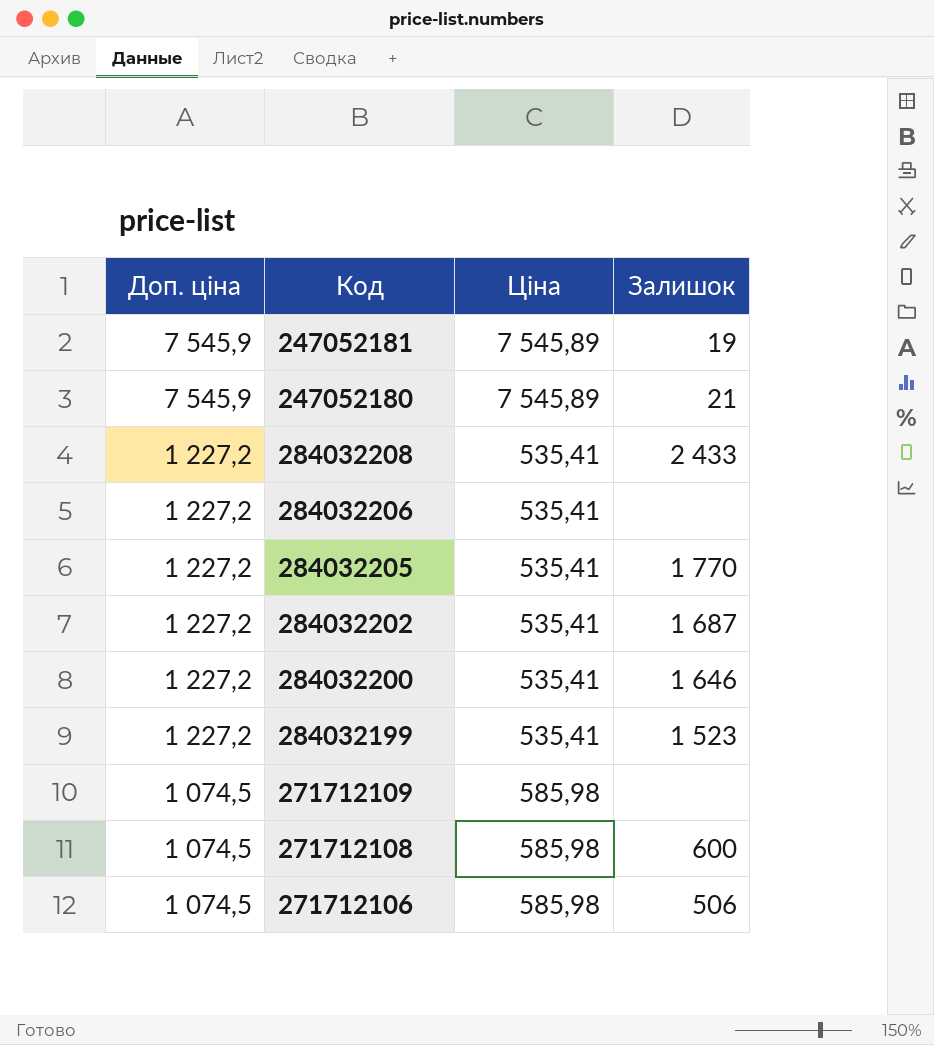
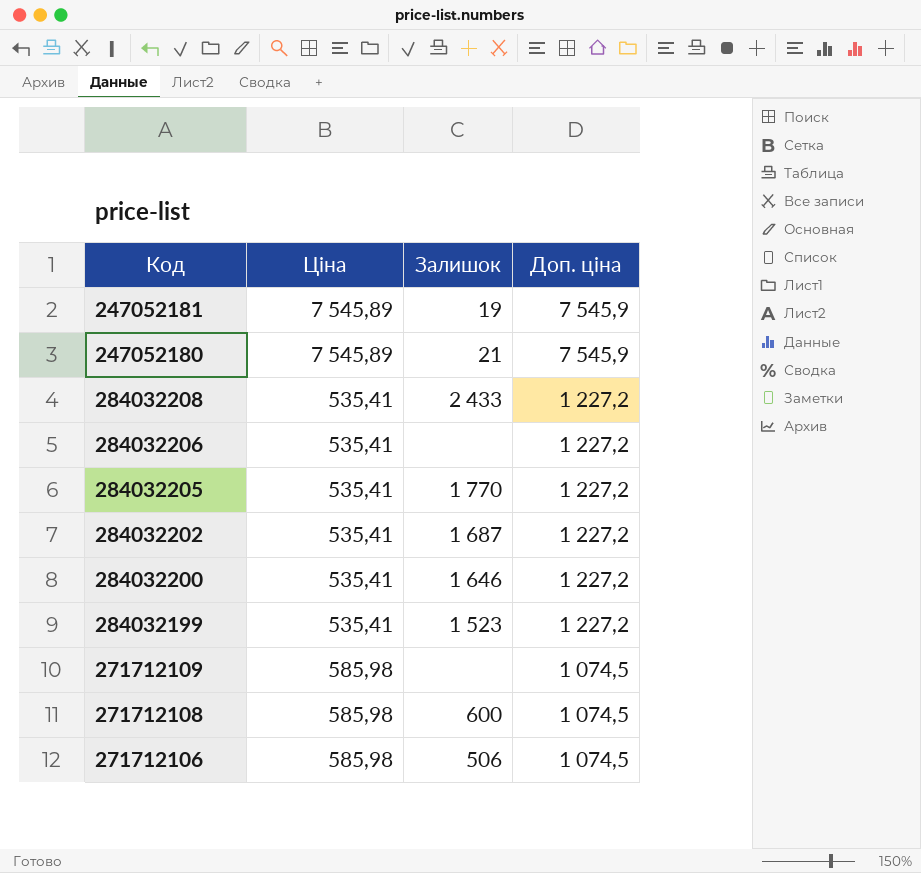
column Доп. ціна | position: 1 -> 4

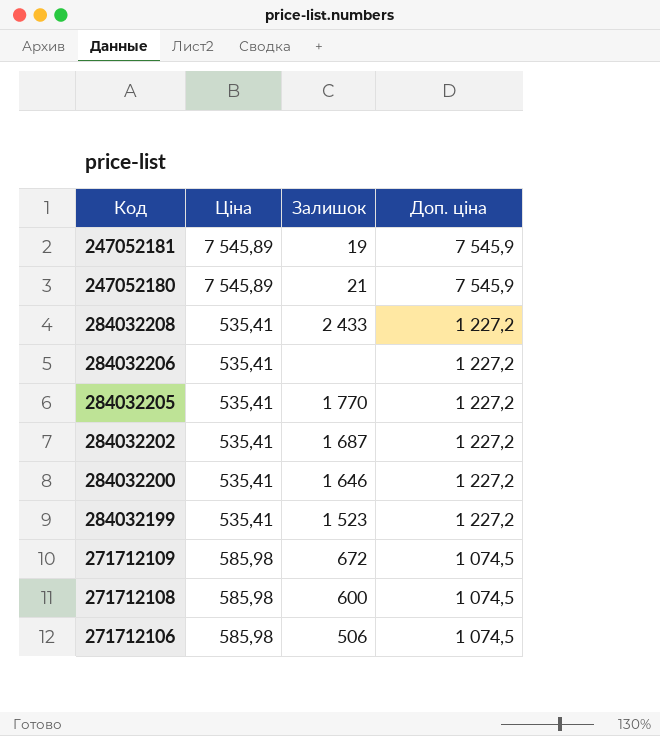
271712109 | Залишок: none -> 672

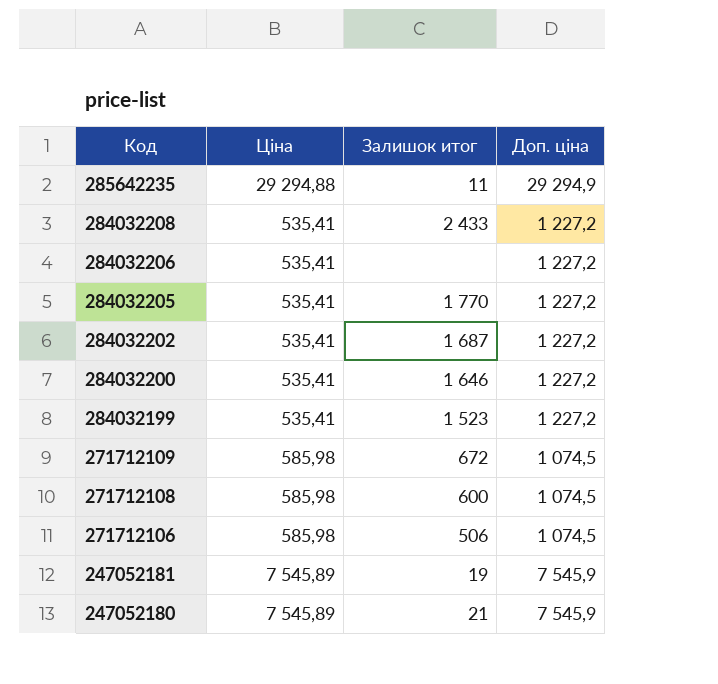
row order: Доп. ціна descending -> Код descending
column name: Залишок -> Залишок итог
row 285642235: none -> 29 294,88 | 11 | 29 294,9

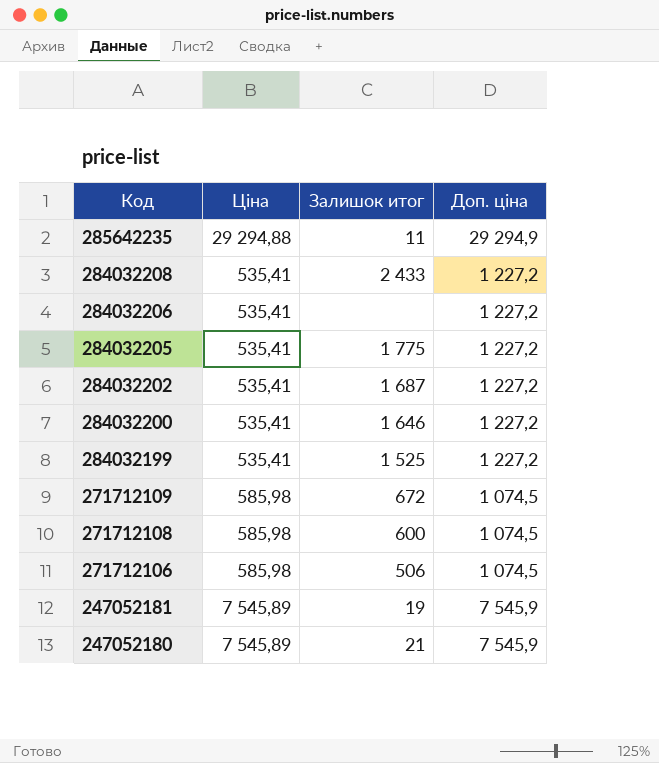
284032205 | Залишок итог: 1 770 -> 1 775
284032199 | Залишок итог: 1 523 -> 1 525

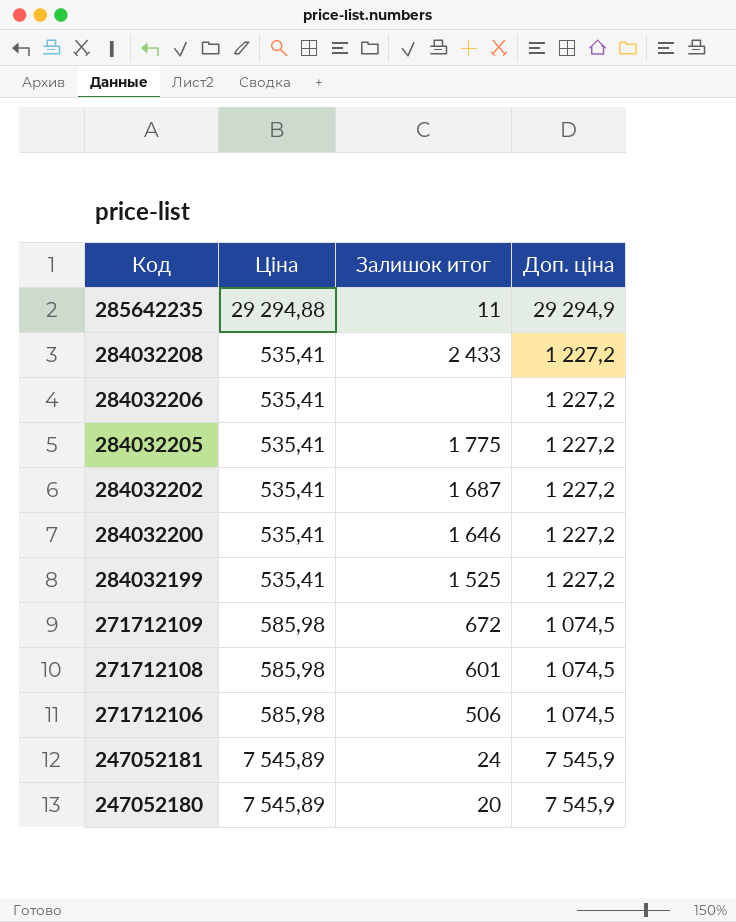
271712108 | Залишок итог: 600 -> 601
247052181 | Залишок итог: 19 -> 24
247052180 | Залишок итог: 21 -> 20

